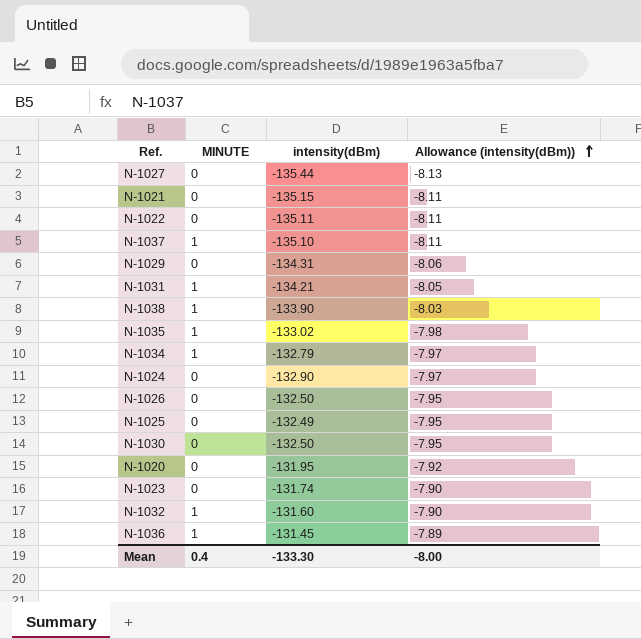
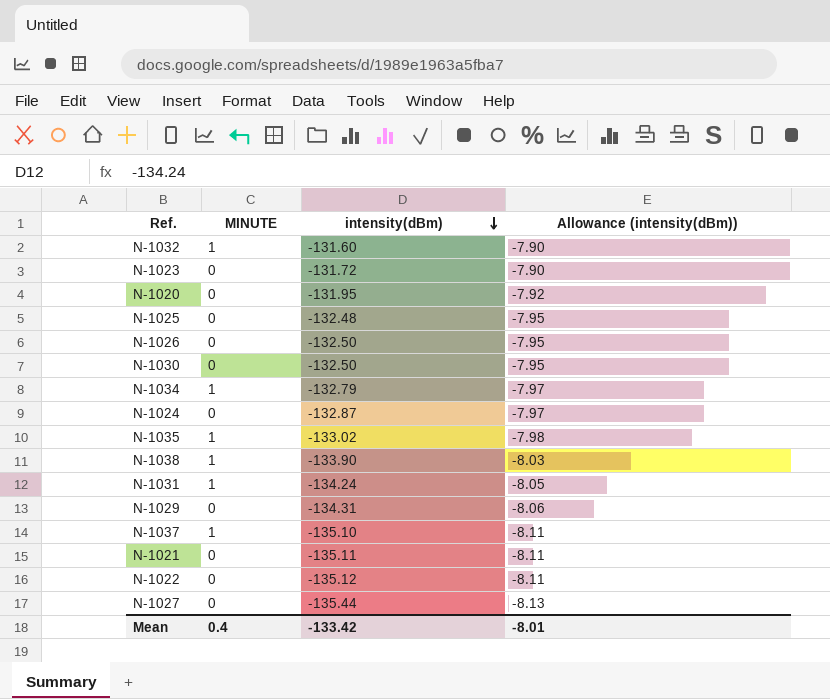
row order: Allowance (intensity(dBm)) ascending -> intensity(dBm) descending
row N-1036: 1 | -131.45 | -7.89 -> none
N-1023 | intensity(dBm): -131.74 -> -131.72
N-1025 | intensity(dBm): -132.49 -> -132.48
N-1024 | intensity(dBm): -132.90 -> -132.87
N-1031 | intensity(dBm): -134.21 -> -134.24
N-1021 | intensity(dBm): -135.15 -> -135.11
N-1022 | intensity(dBm): -135.11 -> -135.12
Mean | intensity(dBm): -133.30 -> -133.42
Mean | Allowance (intensity(dBm)): -8.00 -> -8.01

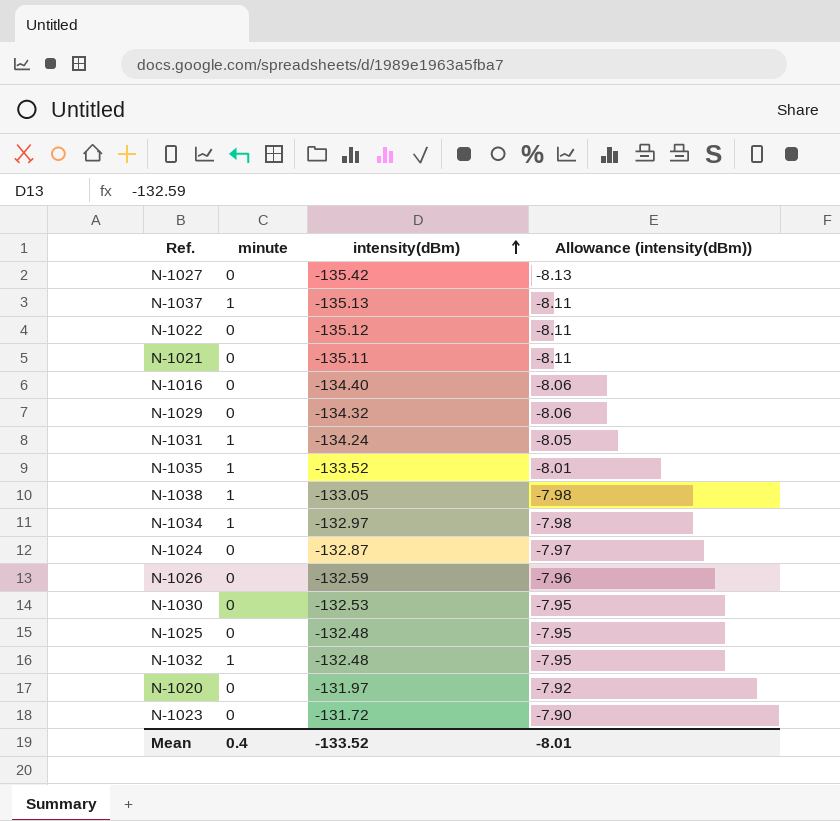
row order: intensity(dBm) descending -> intensity(dBm) ascending
column name: MINUTE -> minute
N-1027 | intensity(dBm): -135.44 -> -135.42
N-1037 | intensity(dBm): -135.10 -> -135.13
row N-1016: none -> 0 | -134.40 | -8.06
N-1029 | intensity(dBm): -134.31 -> -134.32
N-1035 | intensity(dBm): -133.02 -> -133.52
N-1035 | Allowance (intensity(dBm)): -7.98 -> -8.01
N-1038 | intensity(dBm): -133.90 -> -133.05
N-1038 | Allowance (intensity(dBm)): -8.03 -> -7.98
N-1034 | intensity(dBm): -132.79 -> -132.97
N-1034 | Allowance (intensity(dBm)): -7.97 -> -7.98
N-1026 | intensity(dBm): -132.50 -> -132.59
N-1026 | Allowance (intensity(dBm)): -7.95 -> -7.96
N-1030 | intensity(dBm): -132.50 -> -132.53
N-1032 | intensity(dBm): -131.60 -> -132.48
N-1032 | Allowance (intensity(dBm)): -7.90 -> -7.95
N-1020 | intensity(dBm): -131.95 -> -131.97
Mean | intensity(dBm): -133.42 -> -133.52

